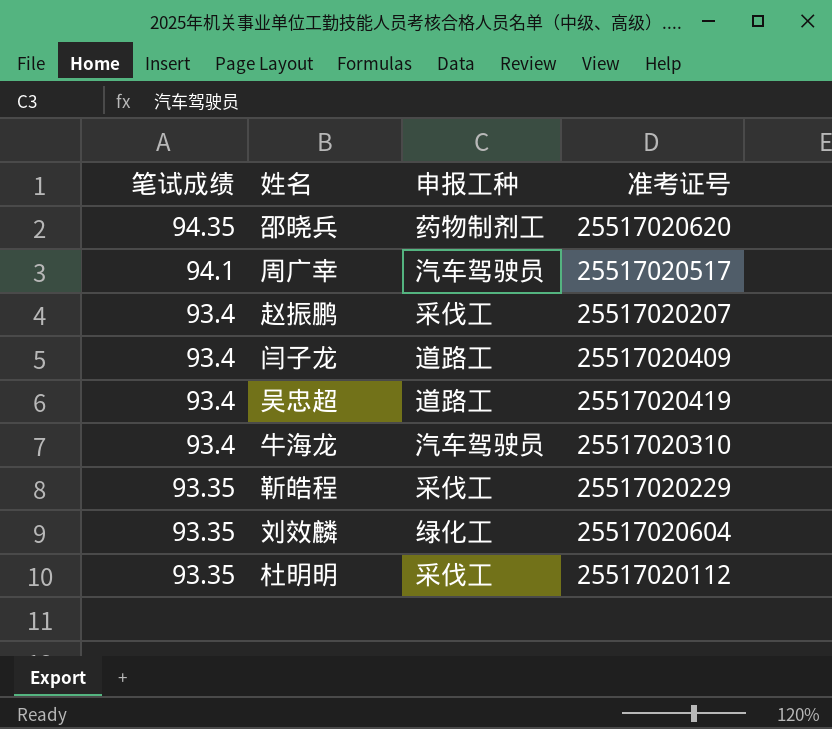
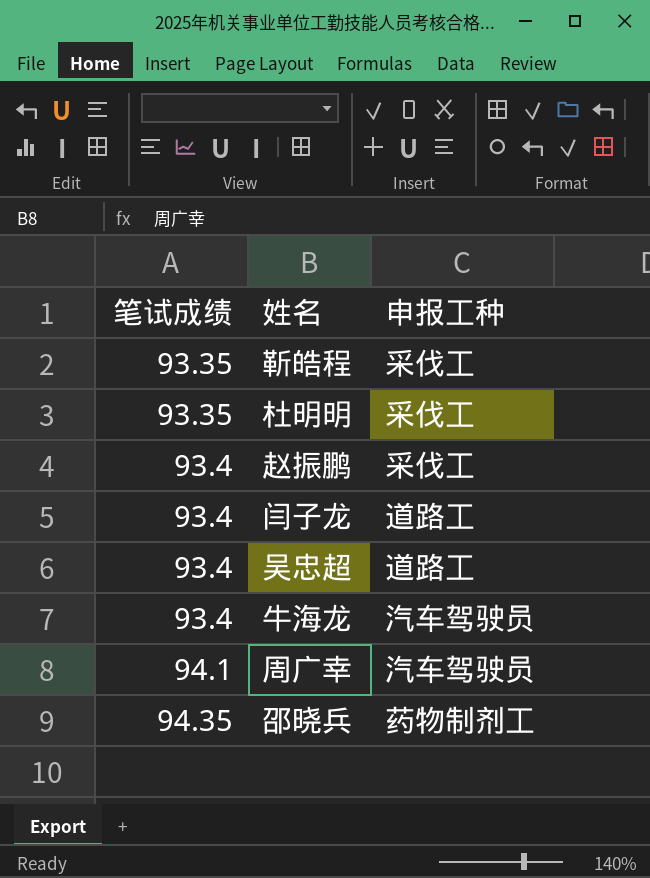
row order: 笔试成绩 descending -> 笔试成绩 ascending
column 准考证号 | position: 4 -> none
row 刘效麟: 93.35 | 绿化工 | 25517020604 -> none

